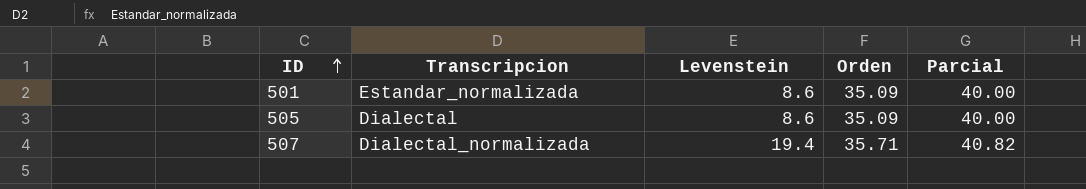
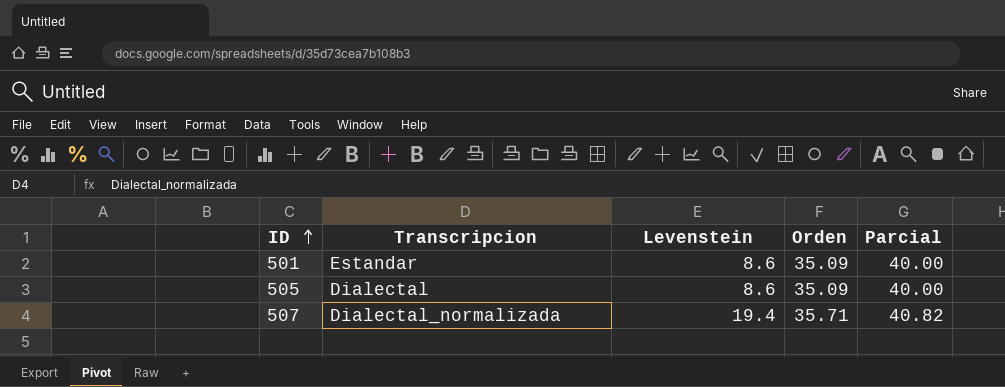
501 | Transcripcion: Estandar_normalizada -> Estandar

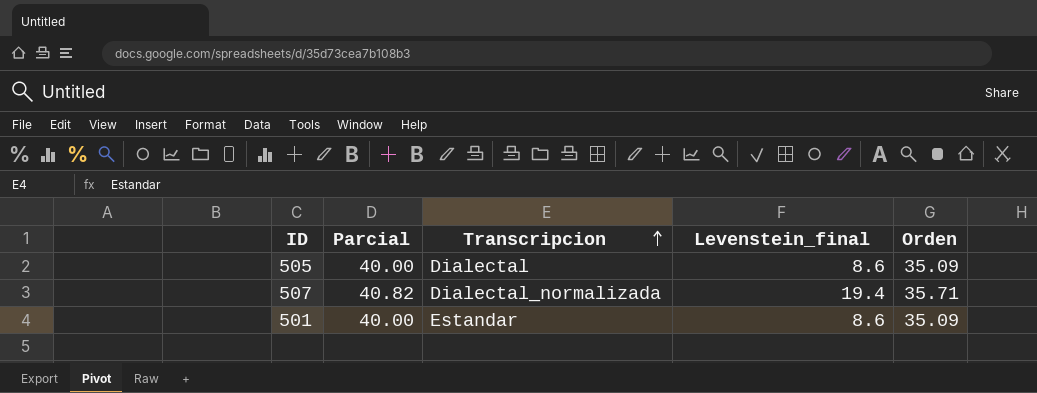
row order: ID ascending -> Transcripcion ascending
column Parcial | position: 5 -> 2
column name: Levenstein -> Levenstein_final

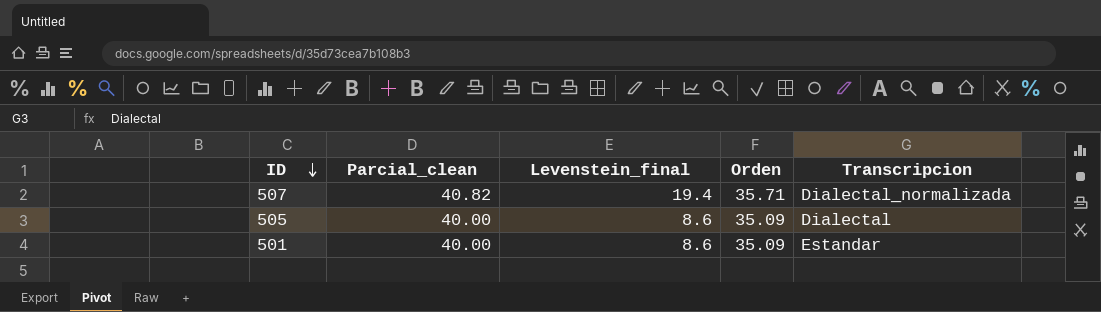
row order: Transcripcion ascending -> ID descending
column name: Parcial -> Parcial_clean
column Transcripcion | position: 3 -> 5

